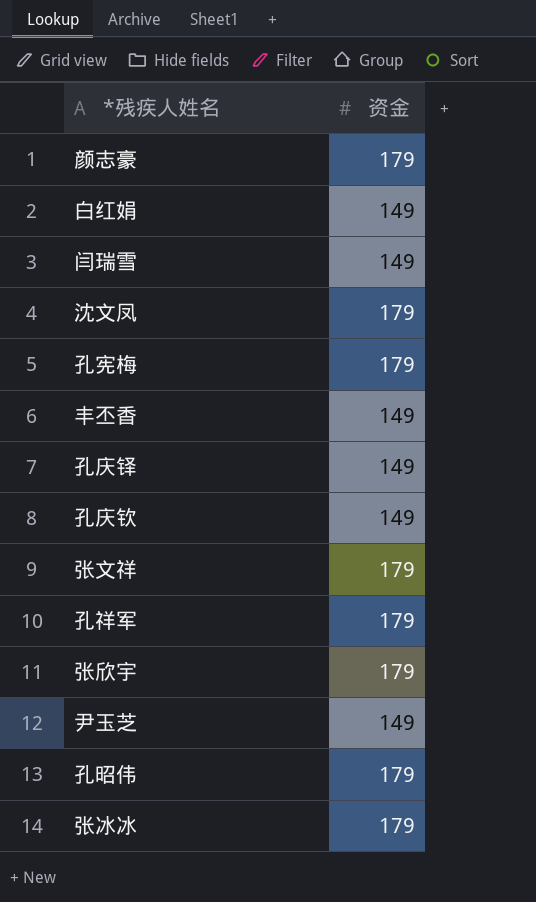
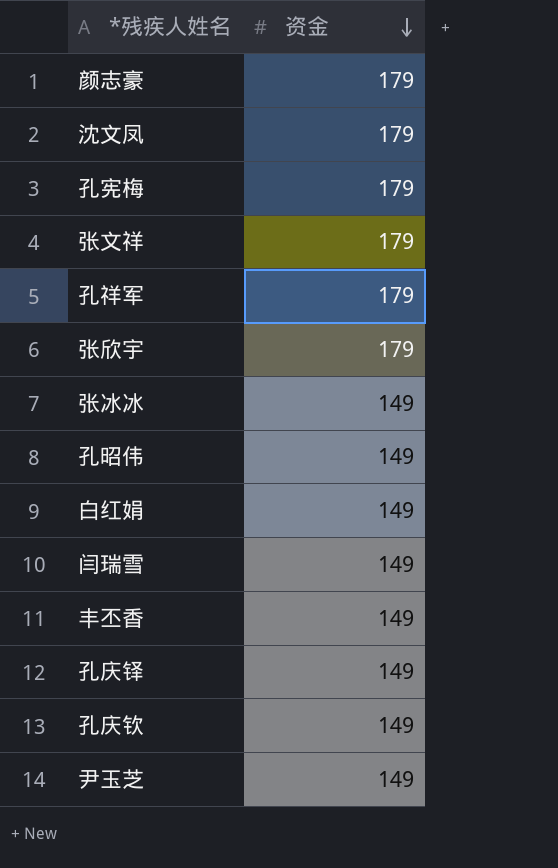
row order: none -> 资金 descending
张冰冰 | 资金: 179 -> 149
孔昭伟 | 资金: 179 -> 149

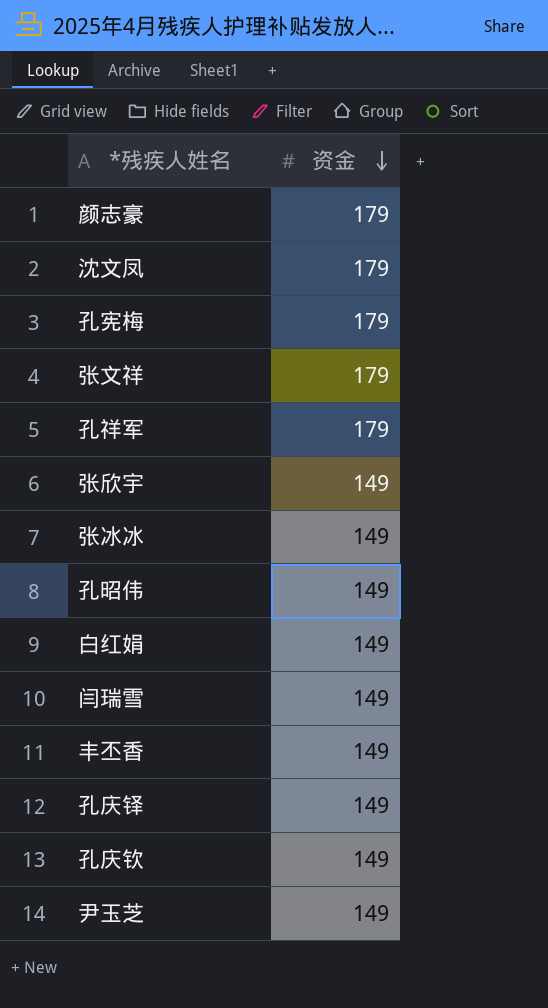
张欣宇 | 资金: 179 -> 149

